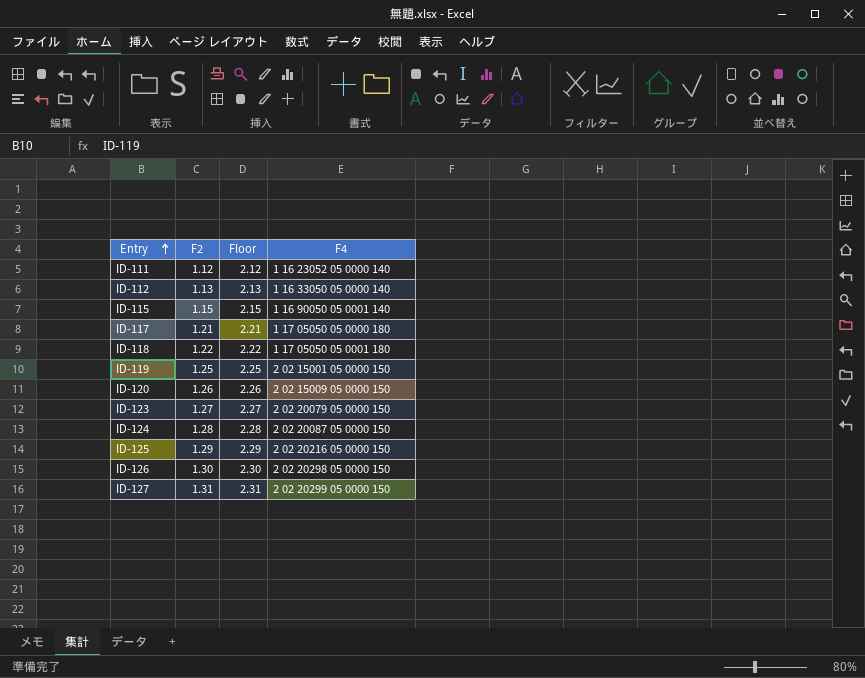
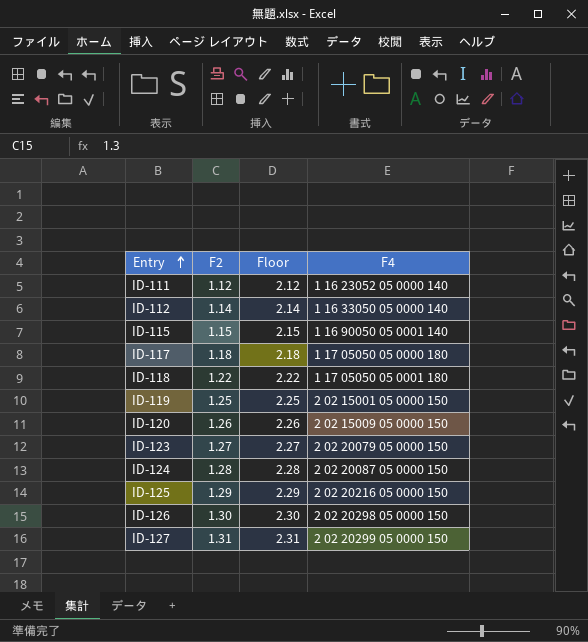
ID-112 | F2: 1.13 -> 1.14
ID-112 | Floor: 2.13 -> 2.14
ID-117 | F2: 1.21 -> 1.18
ID-117 | Floor: 2.21 -> 2.18

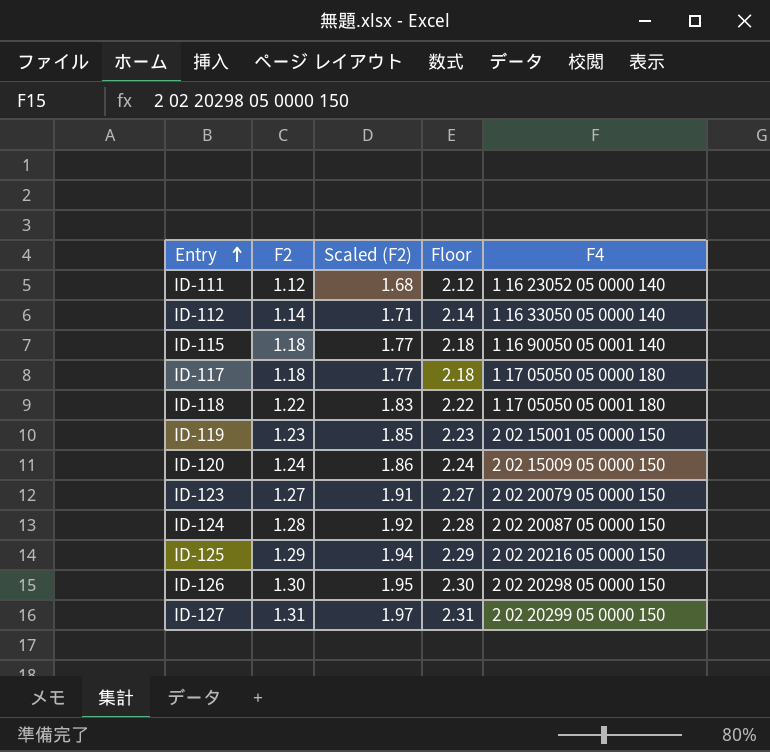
column Scaled (F2) | formula: none -> [F2] * 1.5
ID-115 | F2: 1.15 -> 1.18
ID-115 | Floor: 2.15 -> 2.18
ID-119 | F2: 1.25 -> 1.23
ID-119 | Floor: 2.25 -> 2.23
ID-120 | F2: 1.26 -> 1.24
ID-120 | Floor: 2.26 -> 2.24

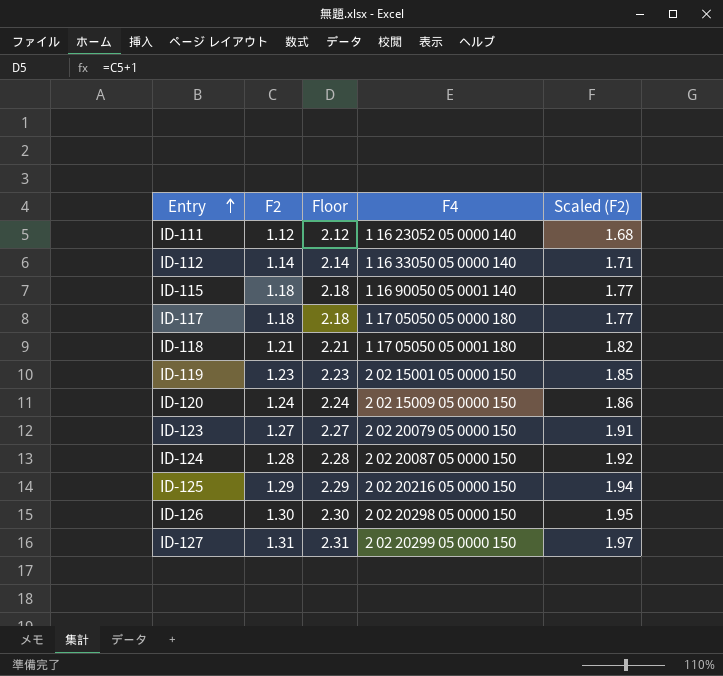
column Scaled (F2) | position: 3 -> 5
ID-118 | F2: 1.22 -> 1.21
ID-118 | Floor: 2.22 -> 2.21
ID-118 | Scaled (F2): 1.83 -> 1.82

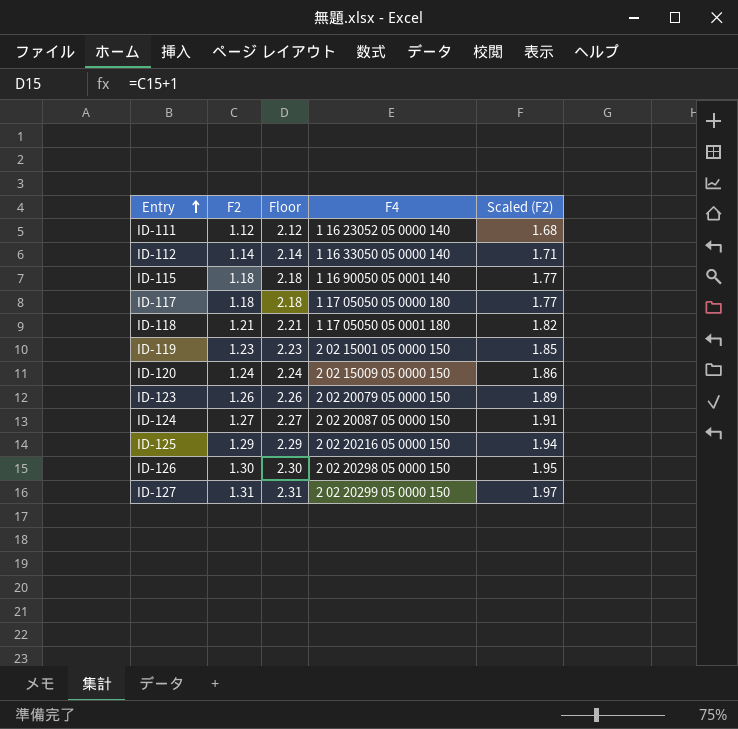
ID-123 | F2: 1.27 -> 1.26
ID-123 | Floor: 2.27 -> 2.26
ID-123 | Scaled (F2): 1.91 -> 1.89
ID-124 | F2: 1.28 -> 1.27
ID-124 | Floor: 2.28 -> 2.27
ID-124 | Scaled (F2): 1.92 -> 1.91

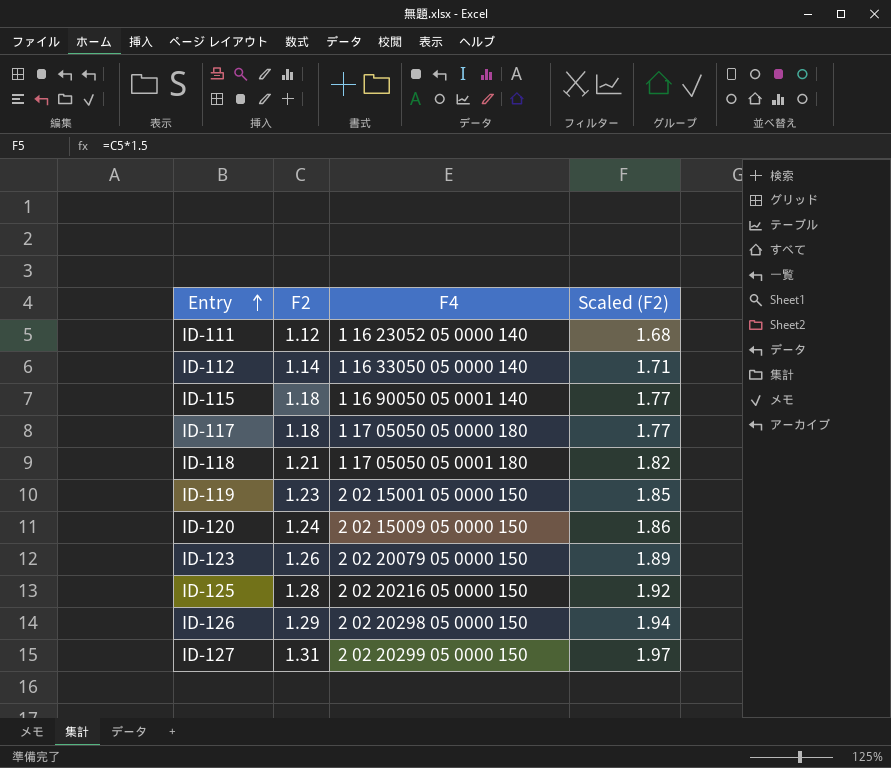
column Floor | formula: [F2] + 1 -> none
row ID-124: 1.27 | 2.27 | 2 02 20087 05 0000 150 | 1.91 -> none
ID-125 | F2: 1.29 -> 1.28
ID-125 | Scaled (F2): 1.94 -> 1.92
ID-126 | F2: 1.30 -> 1.29
ID-126 | Scaled (F2): 1.95 -> 1.94

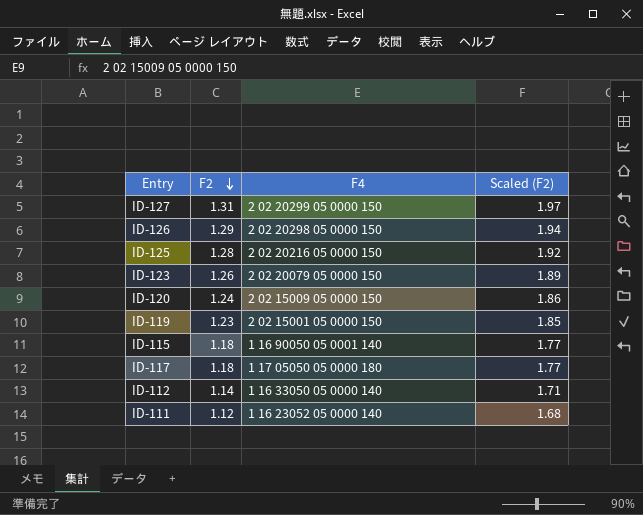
row order: Entry ascending -> F2 descending
row ID-118: 1.21 | 1 17 05050 05 0001 180 | 1.82 -> none

